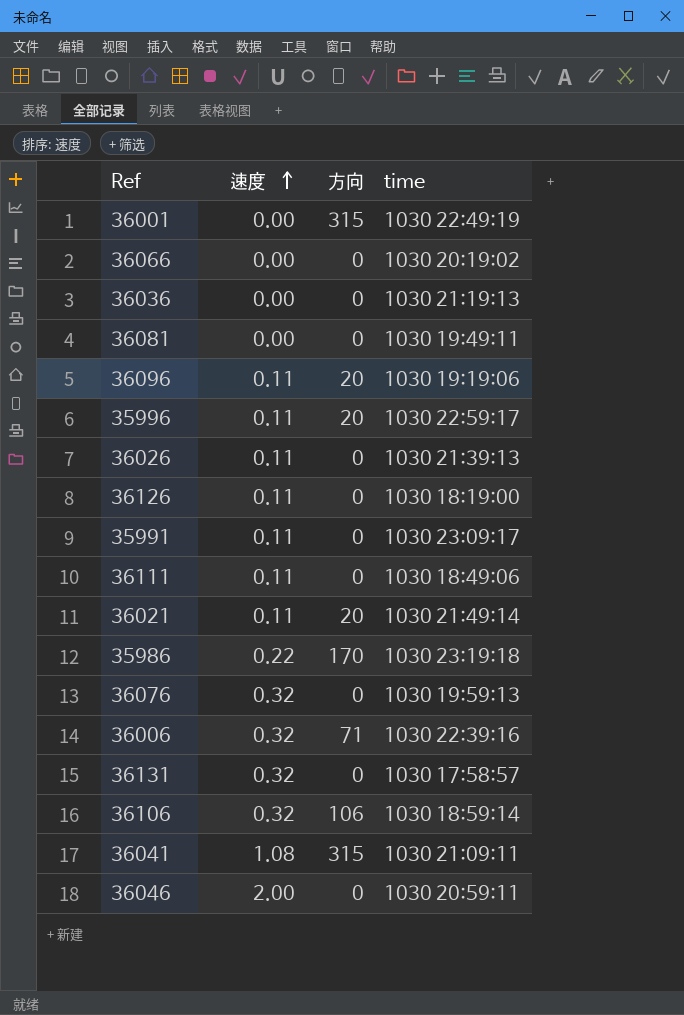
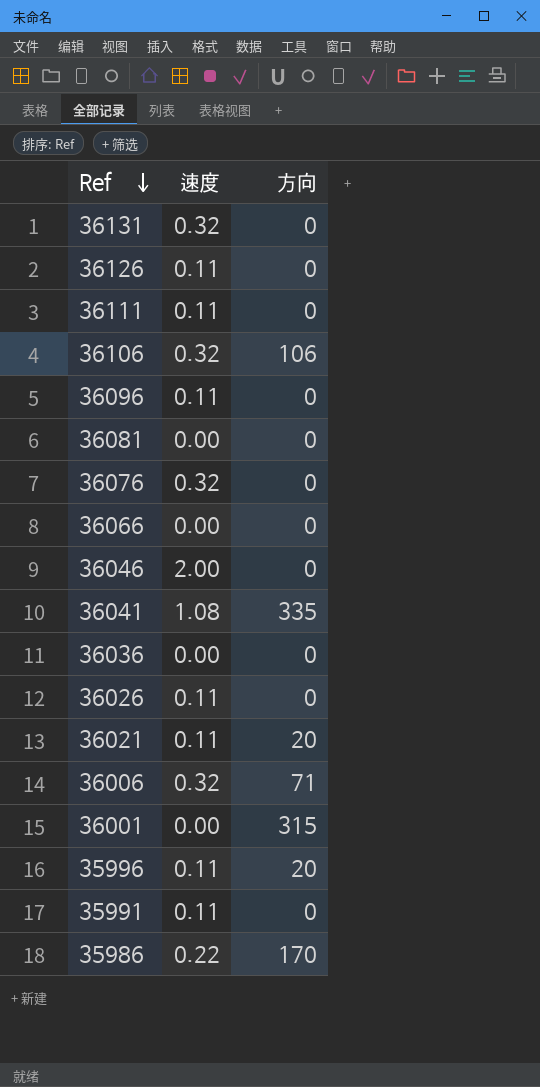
row order: 速度 ascending -> Ref descending
column time | position: 4 -> none
36096 | 方向: 20 -> 0
36041 | 方向: 315 -> 335

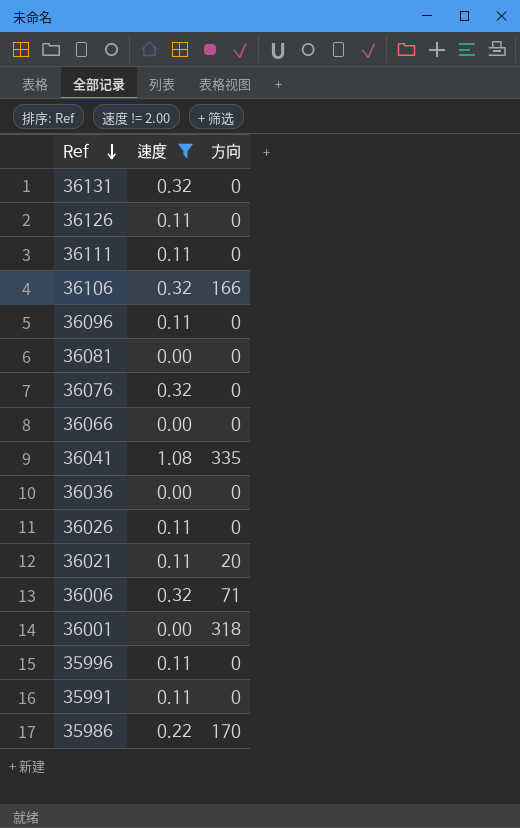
filter: none -> 速度 != 2.00
36106 | 方向: 106 -> 166
36001 | 方向: 315 -> 318
35996 | 方向: 20 -> 0

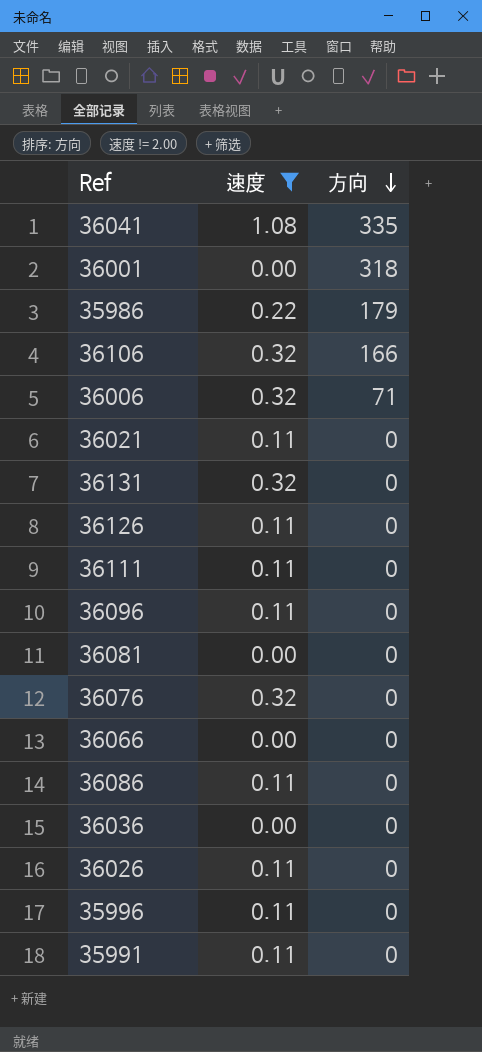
row order: Ref descending -> 方向 descending
35986 | 方向: 170 -> 179
36021 | 方向: 20 -> 0
row 36086: none -> 0.11 | 0

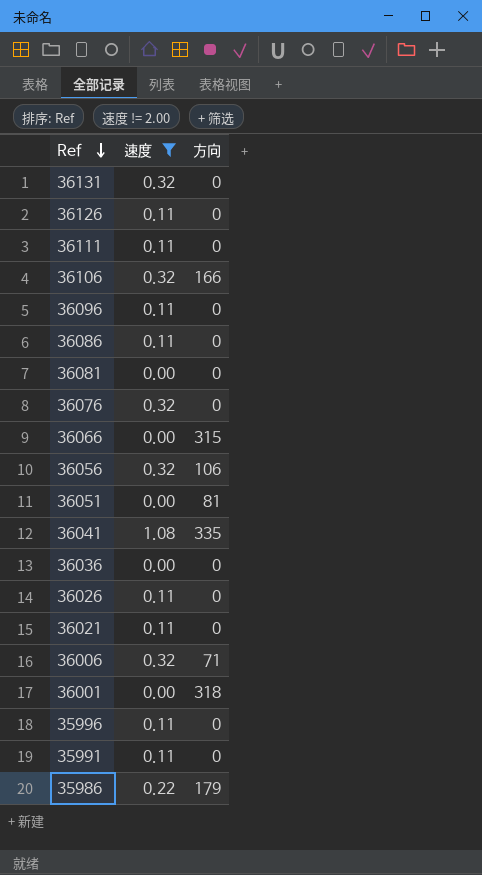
row order: 方向 descending -> Ref descending
36066 | 方向: 0 -> 315
row 36056: none -> 0.32 | 106
row 36051: none -> 0.00 | 81

